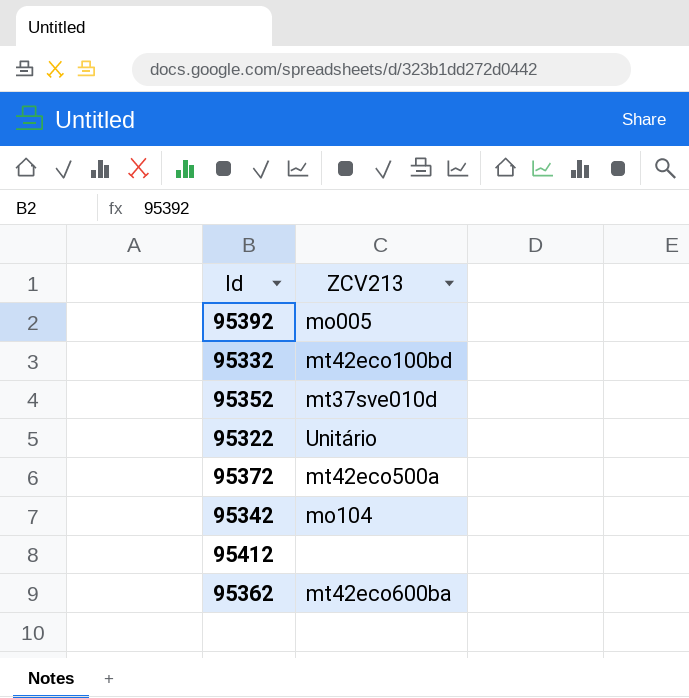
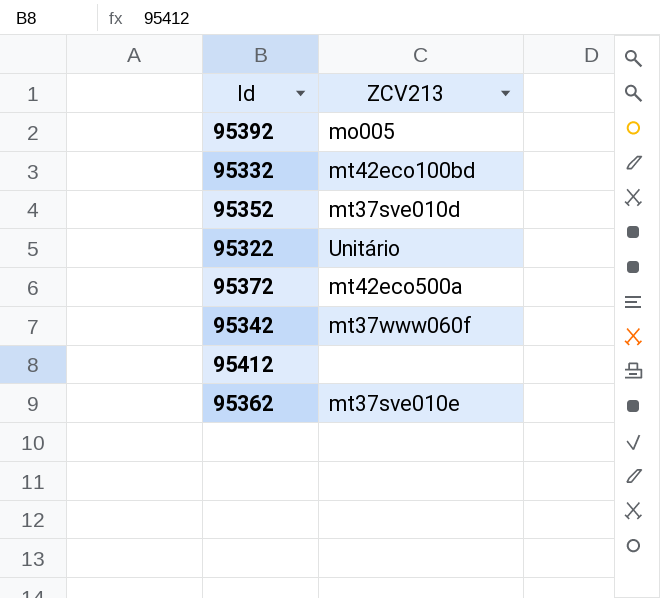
95342 | ZCV213: mo104 -> mt37www060f
95362 | ZCV213: mt42eco600ba -> mt37sve010e

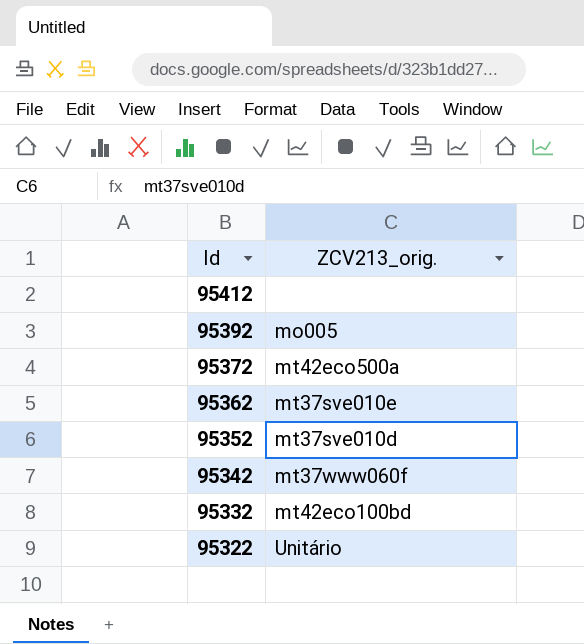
row order: none -> Id descending
column name: ZCV213 -> ZCV213_orig.

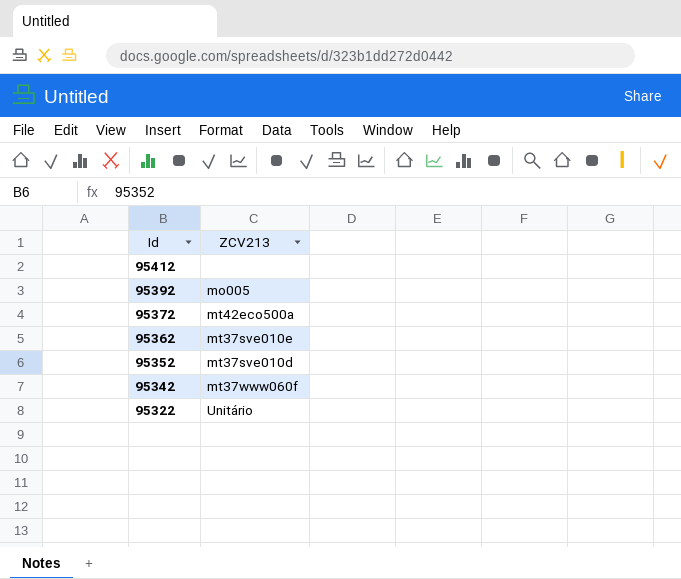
column name: ZCV213_orig. -> ZCV213
row 95332: mt42eco100bd -> none

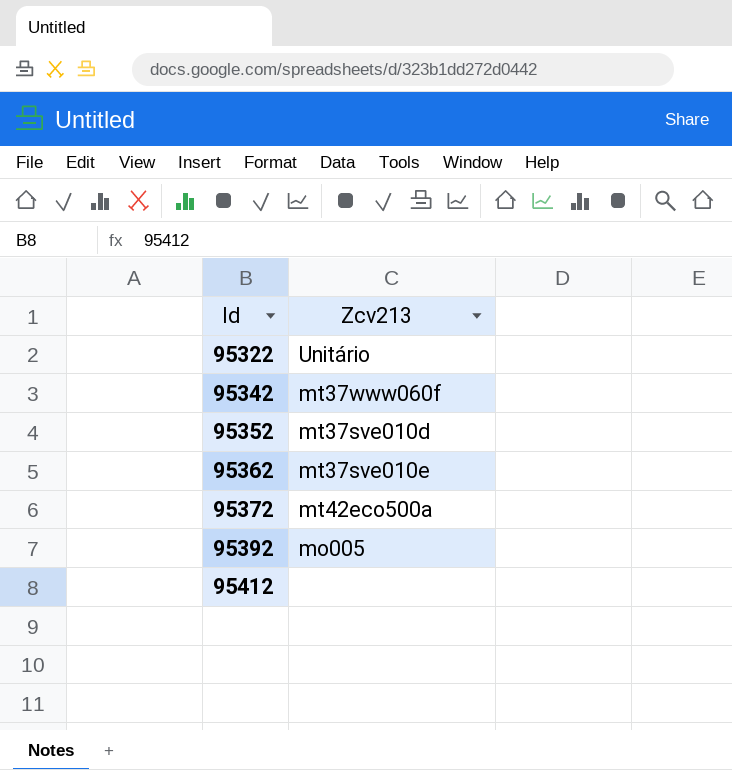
row order: Id descending -> Id ascending
column name: ZCV213 -> Zcv213

